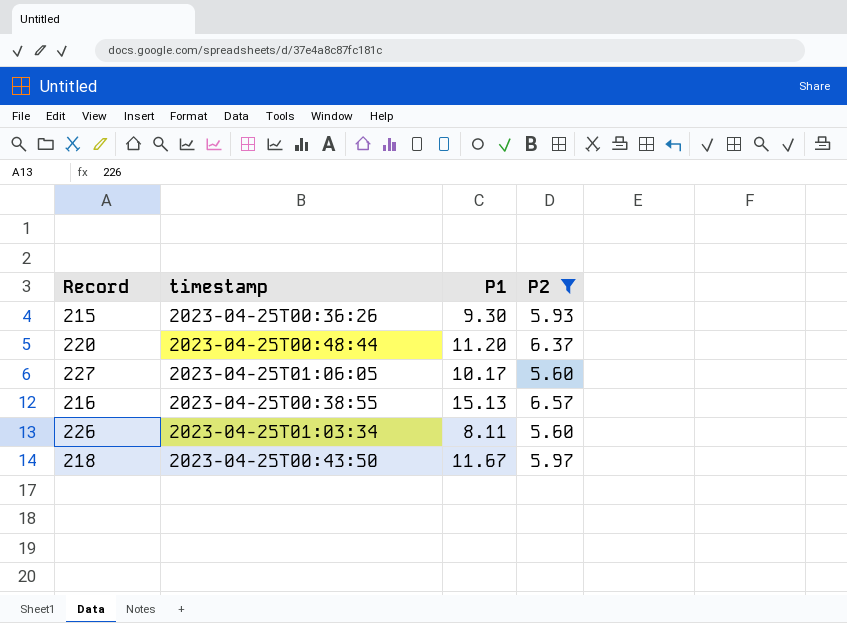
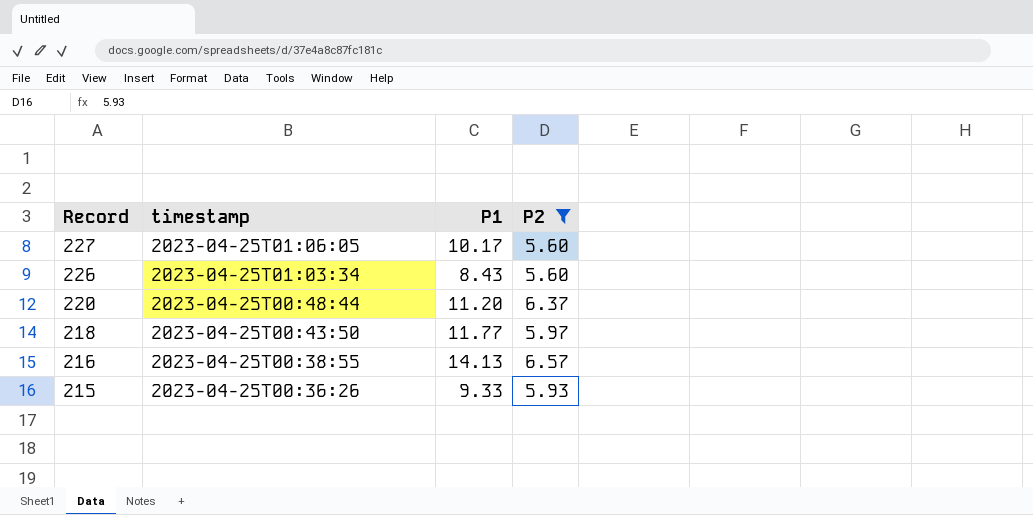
row order: none -> Record descending
226 | P1: 8.11 -> 8.43
218 | P1: 11.67 -> 11.77
216 | P1: 15.13 -> 14.13
215 | P1: 9.30 -> 9.33

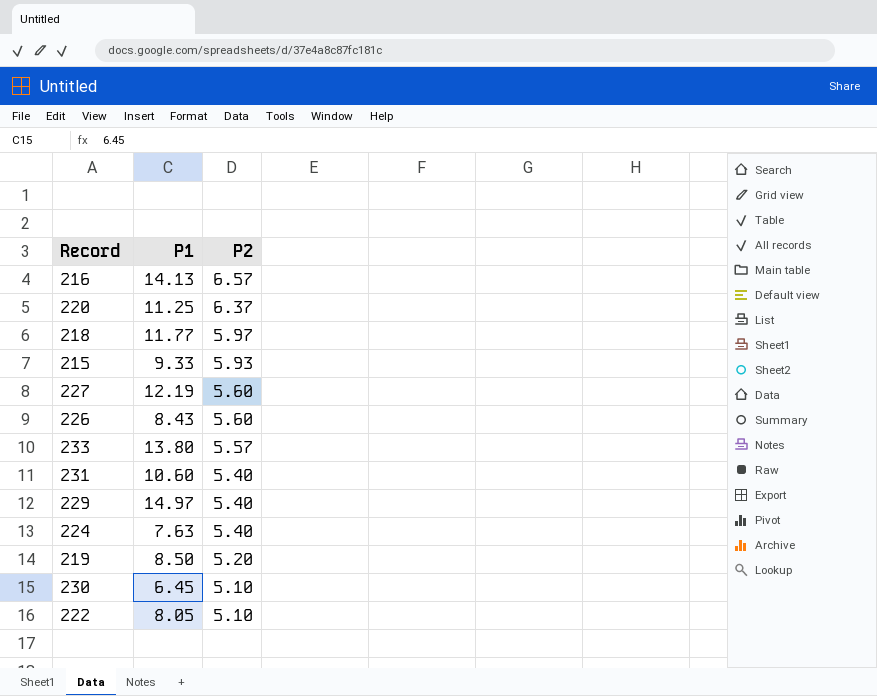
filter: P2 >= 5.60 -> none
row order: Record descending -> P2 descending
column timestamp | position: 2 -> none
220 | P1: 11.20 -> 11.25
227 | P1: 10.17 -> 12.19

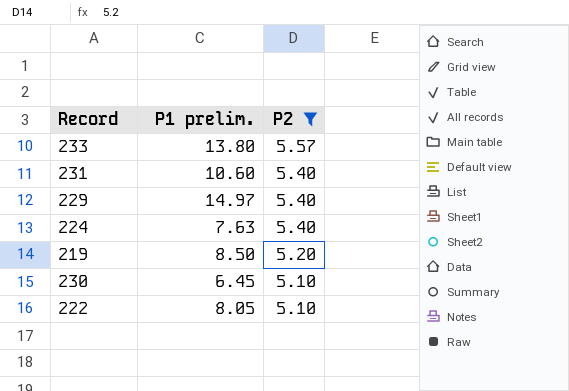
filter: none -> P2 <= 5.57
column name: P1 -> P1 prelim.

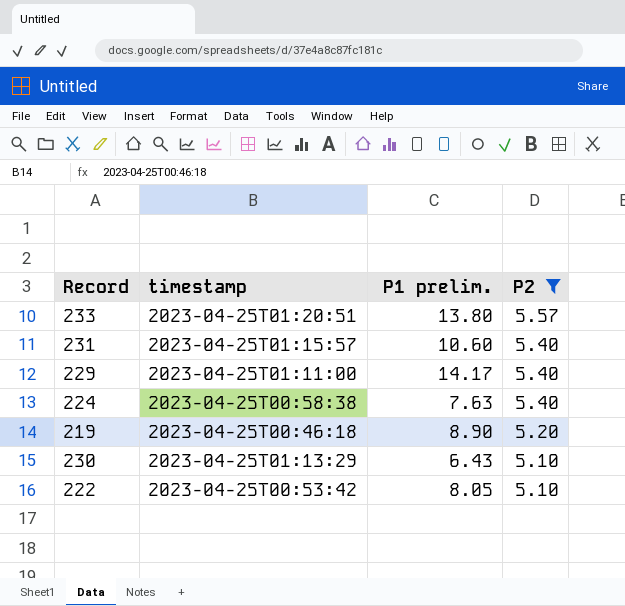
column timestamp | position: none -> 2
229 | P1 prelim.: 14.97 -> 14.17
219 | P1 prelim.: 8.50 -> 8.90
230 | P1 prelim.: 6.45 -> 6.43

